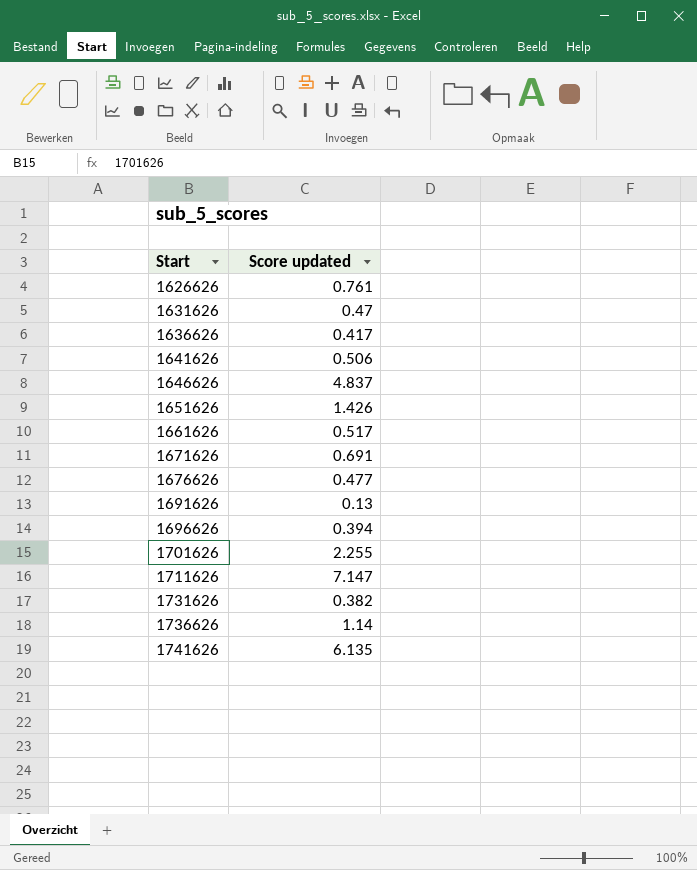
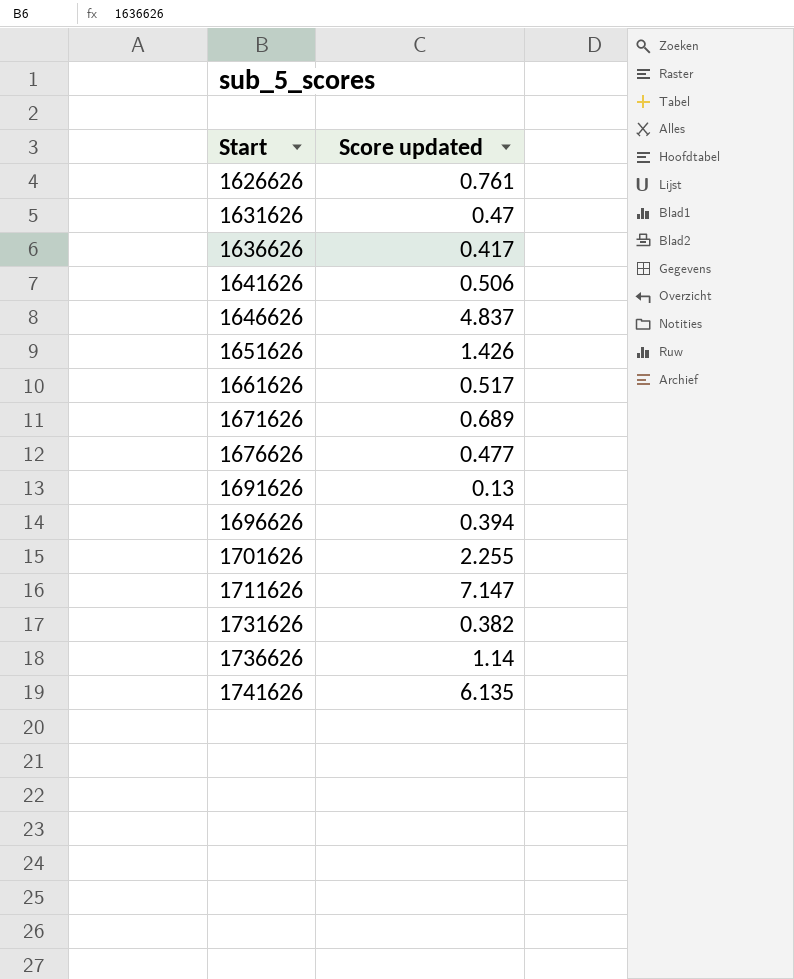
1671626 | Score updated: 0.691 -> 0.689

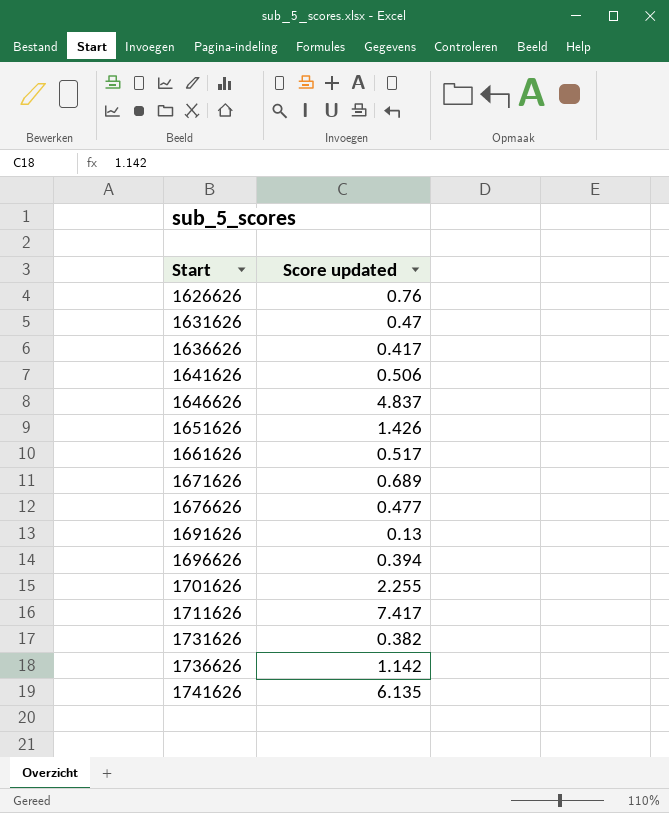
1626626 | Score updated: 0.761 -> 0.76
1711626 | Score updated: 7.147 -> 7.417
1736626 | Score updated: 1.14 -> 1.142

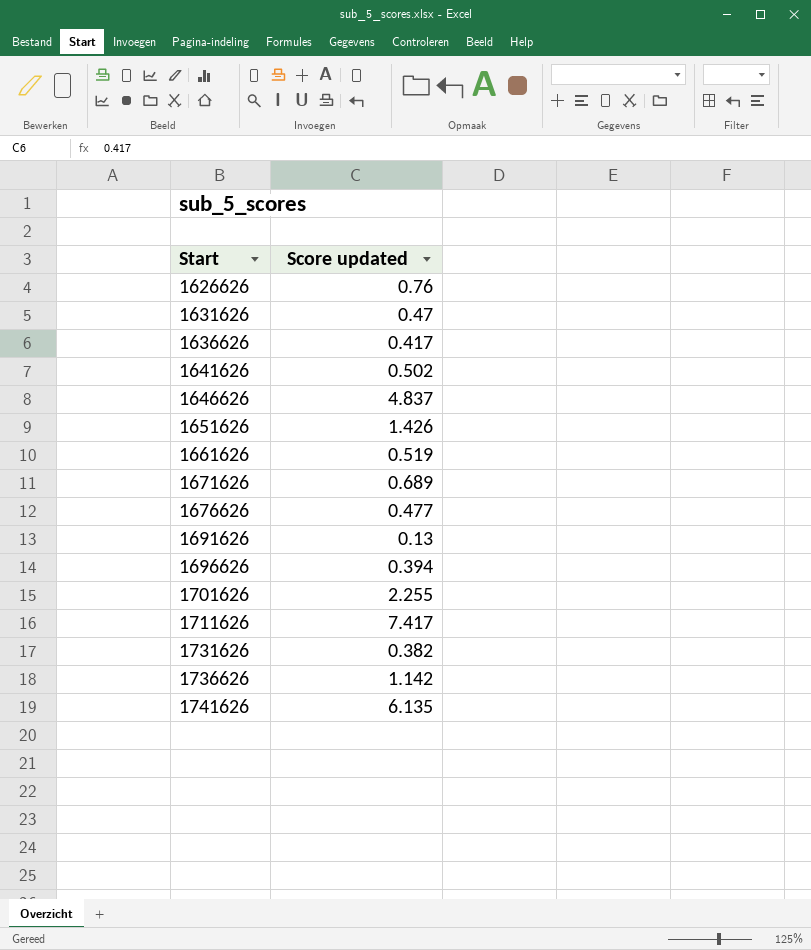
1641626 | Score updated: 0.506 -> 0.502
1661626 | Score updated: 0.517 -> 0.519

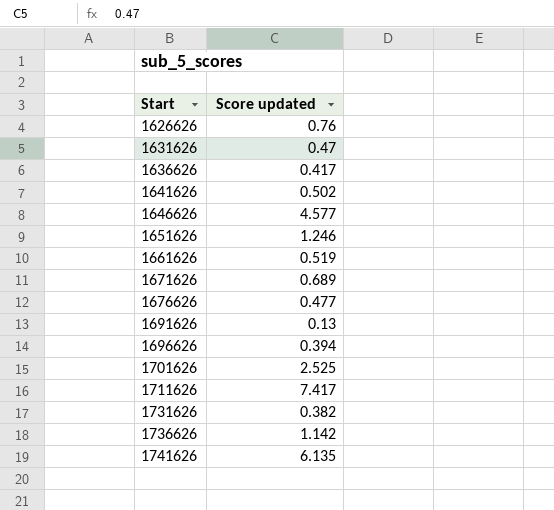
1646626 | Score updated: 4.837 -> 4.577
1651626 | Score updated: 1.426 -> 1.246
1701626 | Score updated: 2.255 -> 2.525

